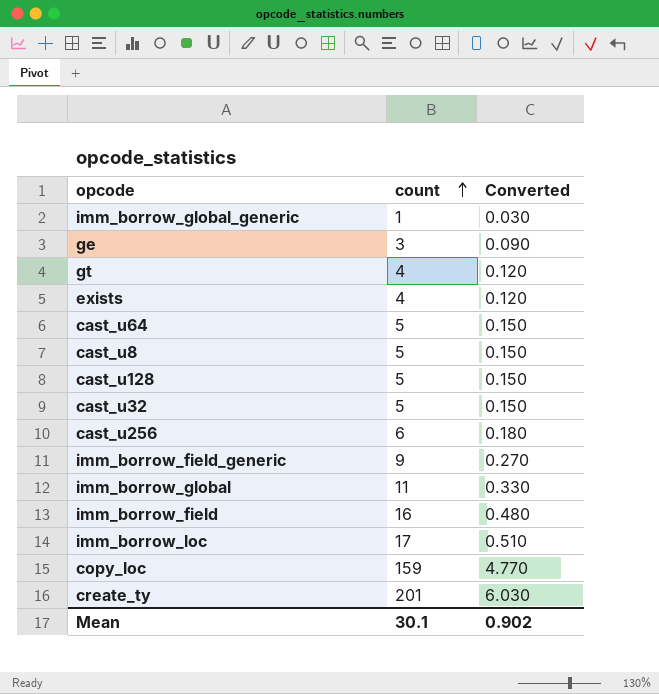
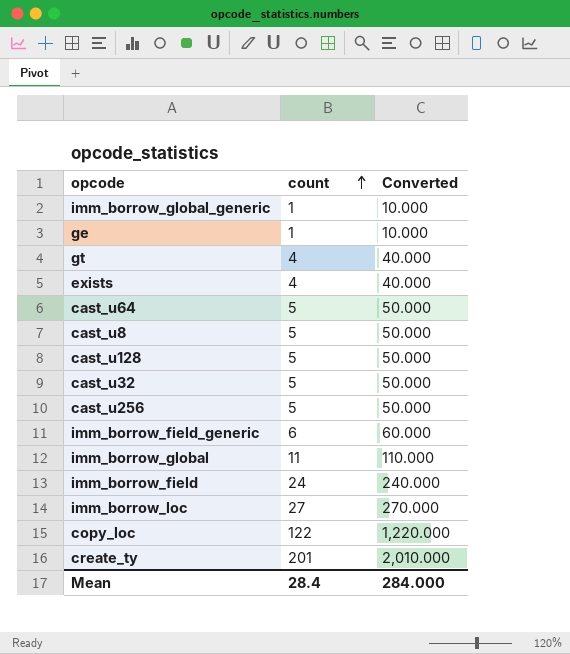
column Converted | formula: [count] * 0.03 -> [count] * 10
ge | count: 3 -> 1
cast_u256 | count: 6 -> 5
imm_borrow_field_generic | count: 9 -> 6
imm_borrow_field | count: 16 -> 24
imm_borrow_loc | count: 17 -> 27
copy_loc | count: 159 -> 122
Mean | count: 30.1 -> 28.4
Mean | Converted: 0.902 -> 284.000

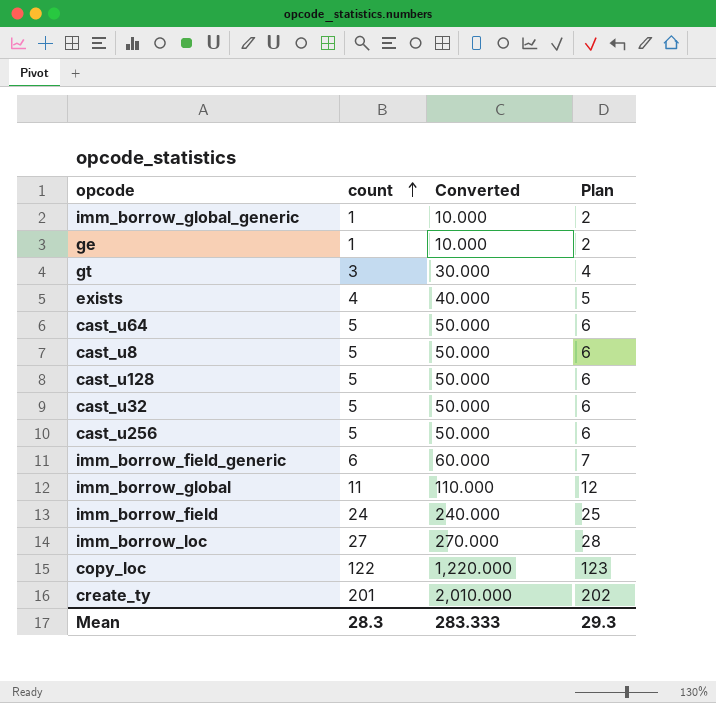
column Plan | formula: none -> [count] + 1
gt | count: 4 -> 3
gt | Converted: 40.000 -> 30.000
Mean | count: 28.4 -> 28.3
Mean | Converted: 284.000 -> 283.333

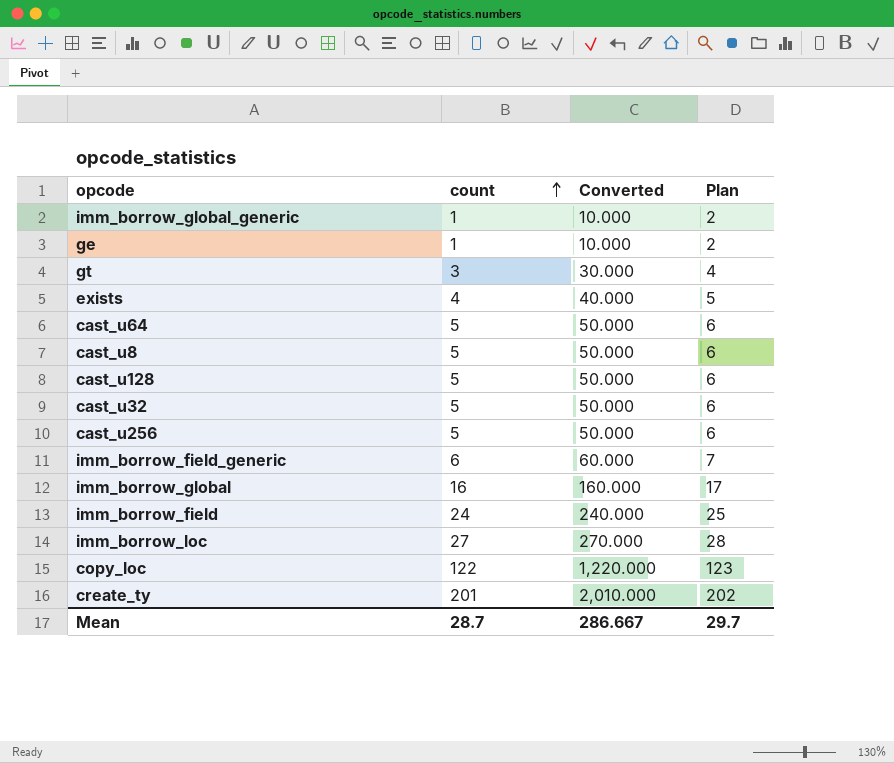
imm_borrow_global | count: 11 -> 16
imm_borrow_global | Converted: 110.000 -> 160.000
imm_borrow_global | Plan: 12 -> 17
Mean | count: 28.3 -> 28.7
Mean | Converted: 283.333 -> 286.667
Mean | Plan: 29.3 -> 29.7

